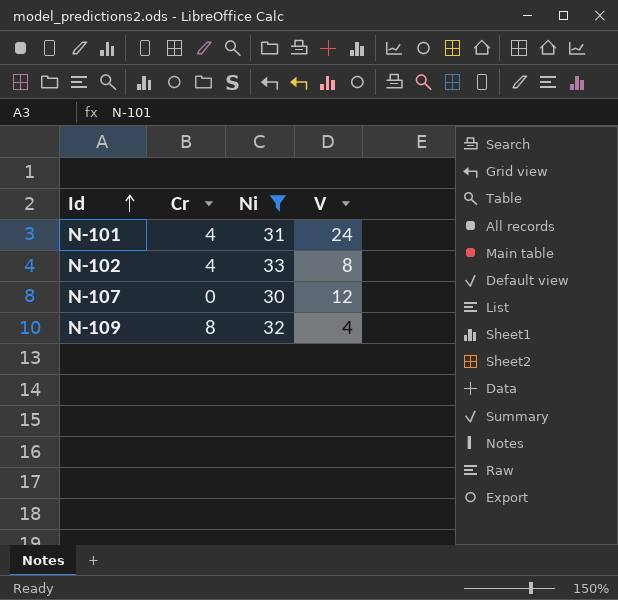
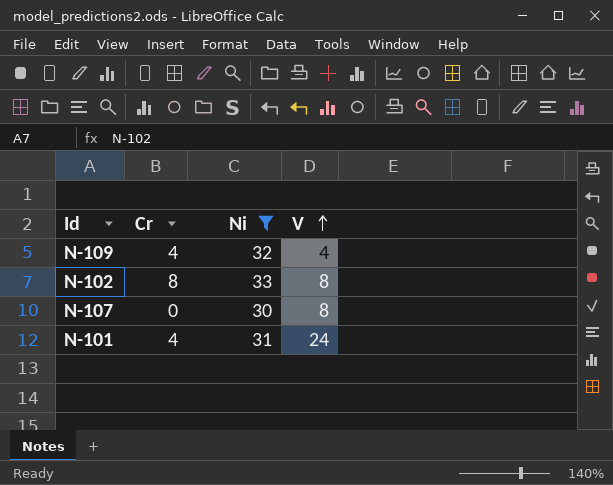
row order: Id ascending -> V ascending
N-109 | Cr: 8 -> 4
N-102 | Cr: 4 -> 8
N-107 | V: 12 -> 8

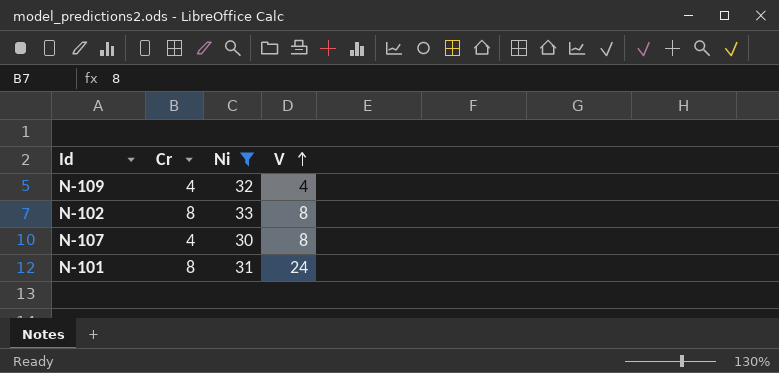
N-107 | Cr: 0 -> 4
N-101 | Cr: 4 -> 8

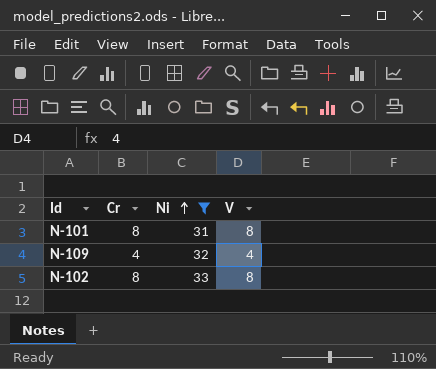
row order: V ascending -> Ni ascending
row N-107: 4 | 30 | 8 -> none
N-101 | V: 24 -> 8

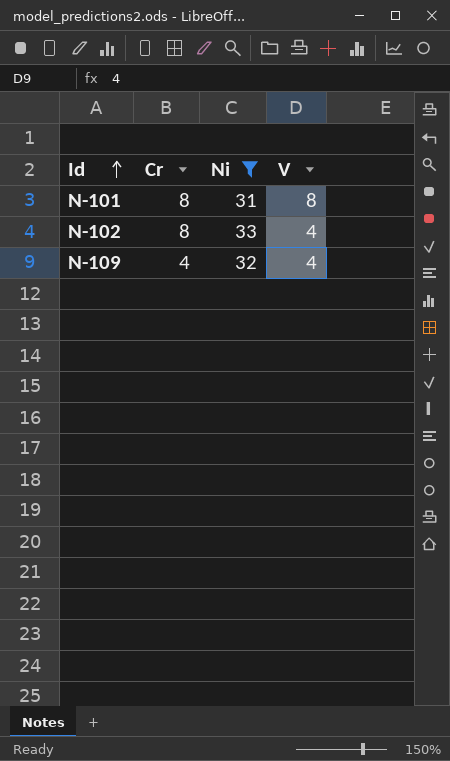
row order: Ni ascending -> Id ascending
N-102 | V: 8 -> 4

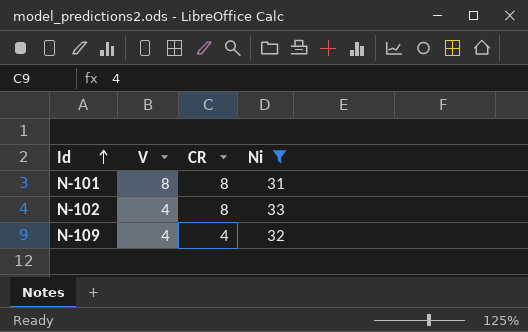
column V | position: 4 -> 2
column name: Cr -> CR

